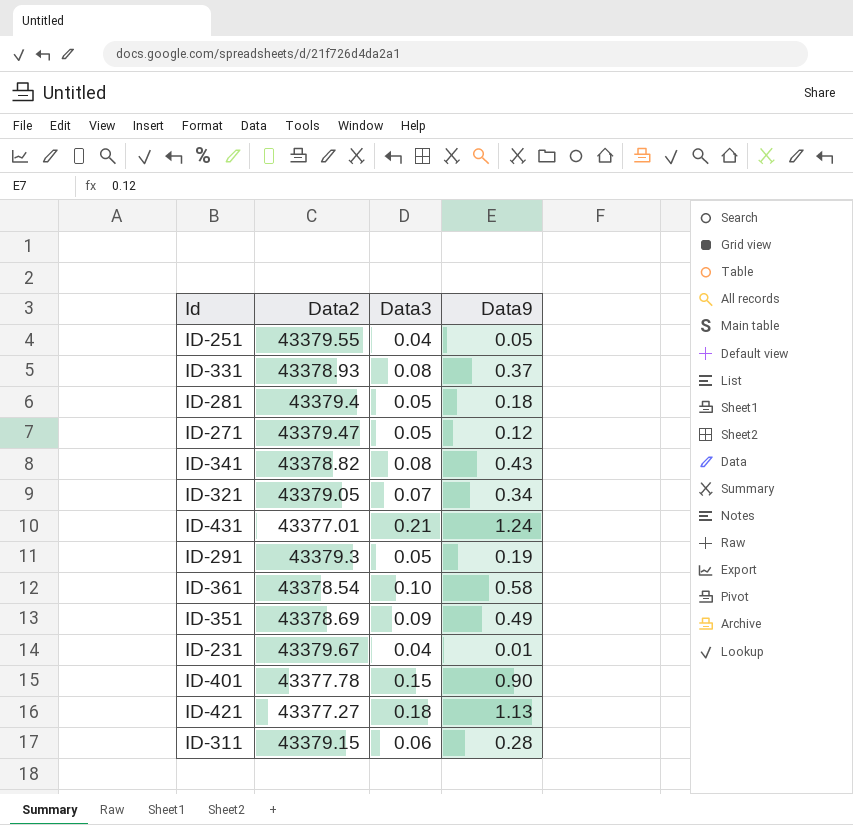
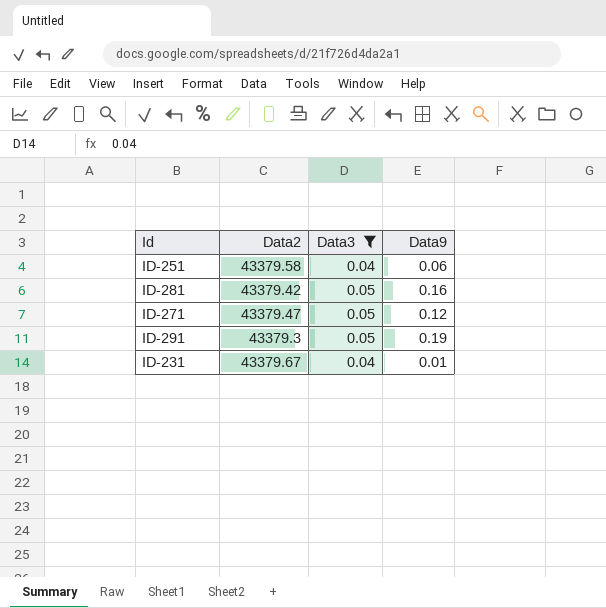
filter: none -> Data3 <= 0.05
ID-251 | Data2: 43379.55 -> 43379.58
ID-251 | Data9: 0.05 -> 0.06
ID-281 | Data2: 43379.4 -> 43379.42
ID-281 | Data9: 0.18 -> 0.16

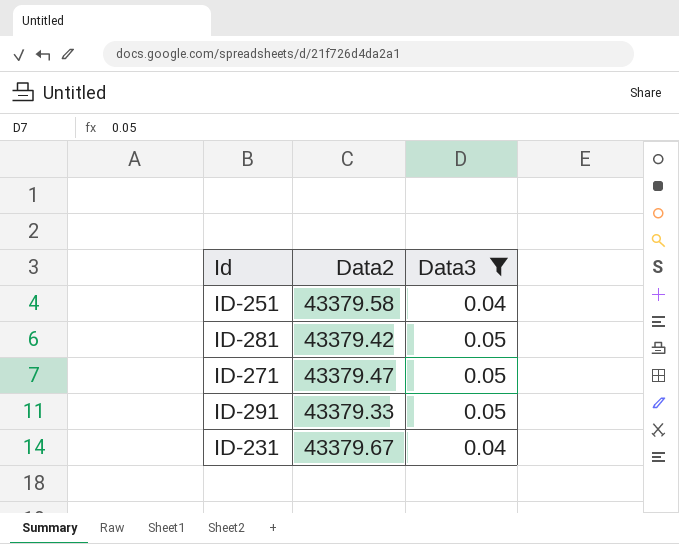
column Data9 | position: 4 -> none
ID-291 | Data2: 43379.3 -> 43379.33

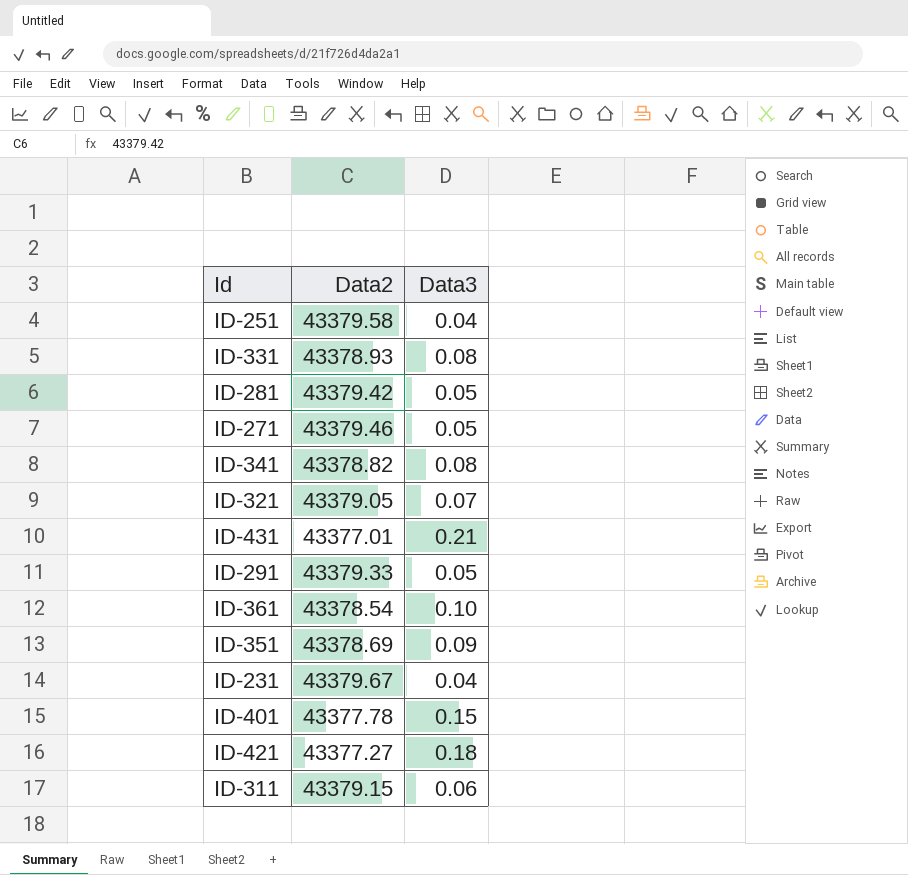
filter: Data3 <= 0.05 -> none
ID-271 | Data2: 43379.47 -> 43379.46

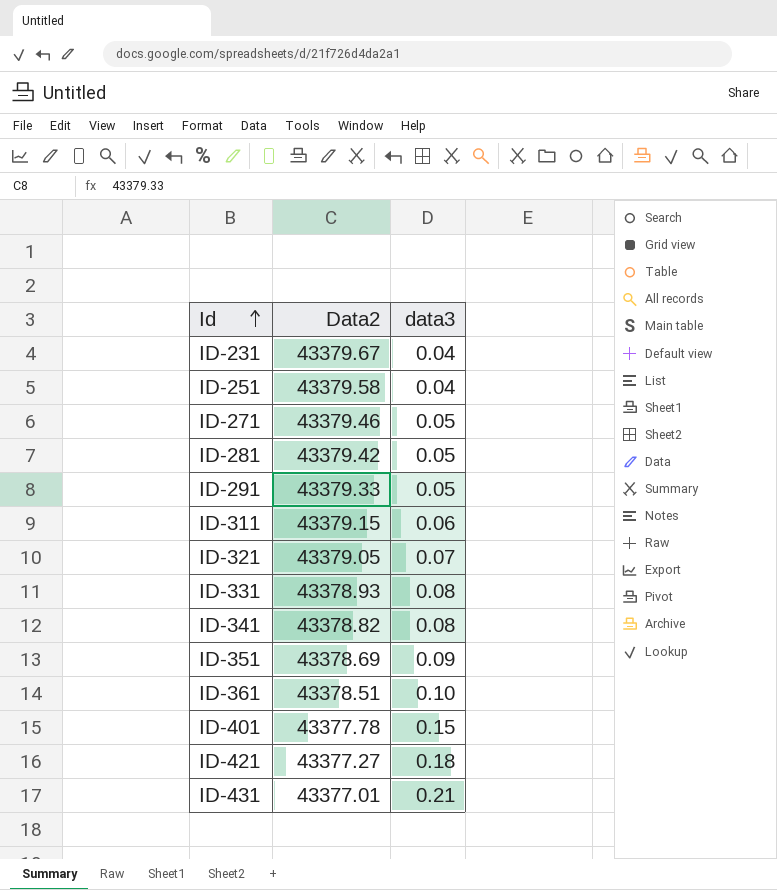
row order: none -> Id ascending
column name: Data3 -> data3
ID-361 | Data2: 43378.54 -> 43378.51

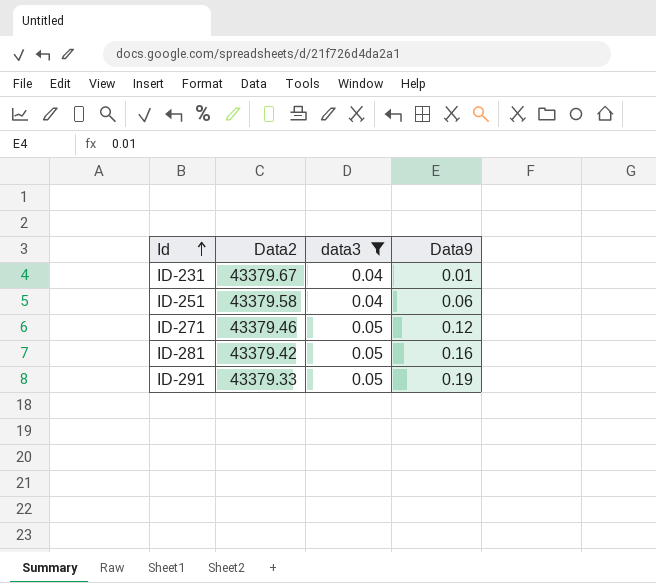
filter: none -> data3 <= 0.05
column Data9 | position: none -> 4

